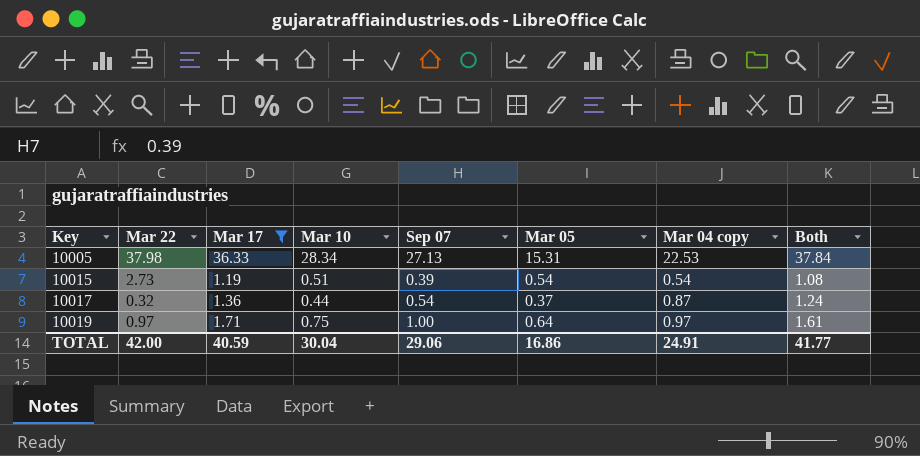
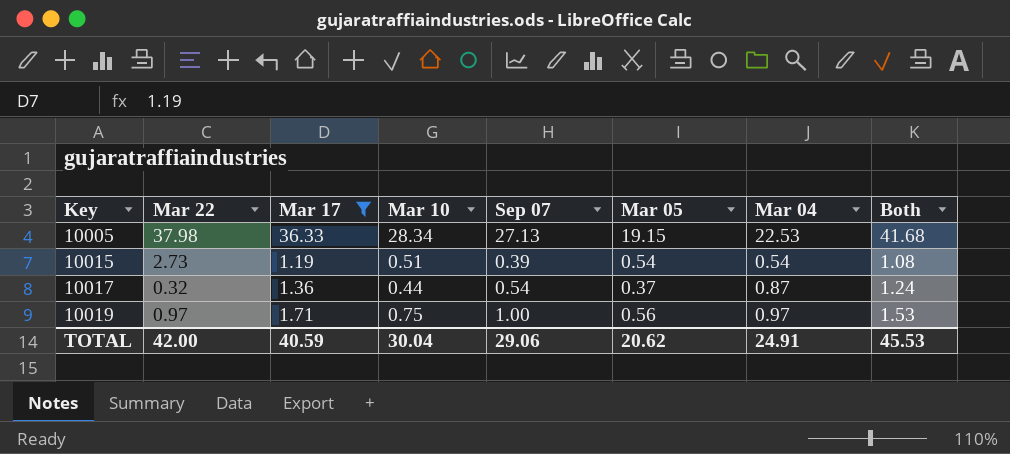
column name: Mar 04 copy -> Mar 04
10005 | Mar 05: 15.31 -> 19.15
10005 | Both: 37.84 -> 41.68
10019 | Mar 05: 0.64 -> 0.56
10019 | Both: 1.61 -> 1.53
TOTAL | Mar 05: 16.86 -> 20.62
TOTAL | Both: 41.77 -> 45.53

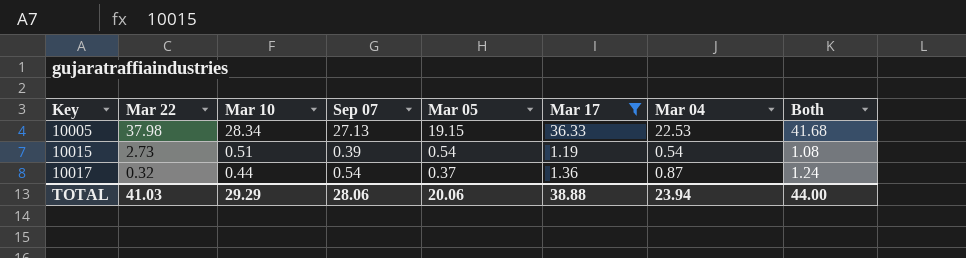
column Mar 17 | position: 3 -> 6
row 10019: 0.97 | 1.71 | 0.75 | 1.00 | 0.56 | 0.97 | 1.53 -> none
TOTAL | Mar 22: 42.00 -> 41.03
TOTAL | Mar 10: 30.04 -> 29.29
TOTAL | Sep 07: 29.06 -> 28.06
TOTAL | Mar 05: 20.62 -> 20.06
TOTAL | Mar 17: 40.59 -> 38.88
TOTAL | Mar 04: 24.91 -> 23.94
TOTAL | Both: 45.53 -> 44.00

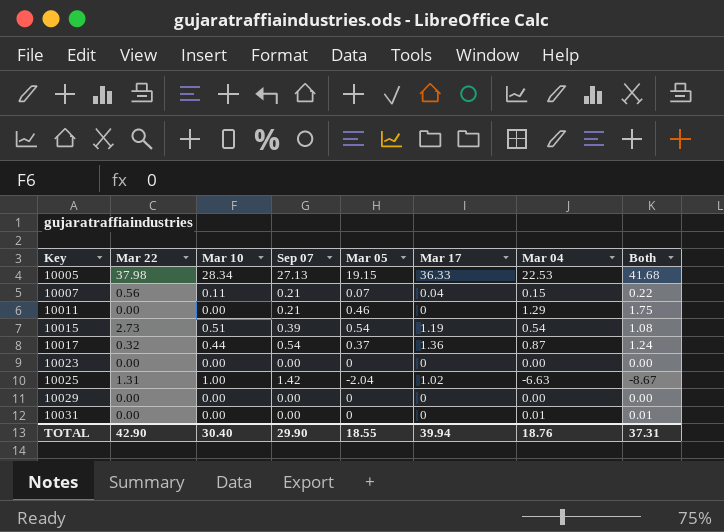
filter: Mar 17 >= 1.19 -> none
TOTAL | Mar 22: 41.03 -> 42.90
TOTAL | Mar 10: 29.29 -> 30.40
TOTAL | Sep 07: 28.06 -> 29.90
TOTAL | Mar 05: 20.06 -> 18.55
TOTAL | Mar 17: 38.88 -> 39.94
TOTAL | Mar 04: 23.94 -> 18.76
TOTAL | Both: 44.00 -> 37.31

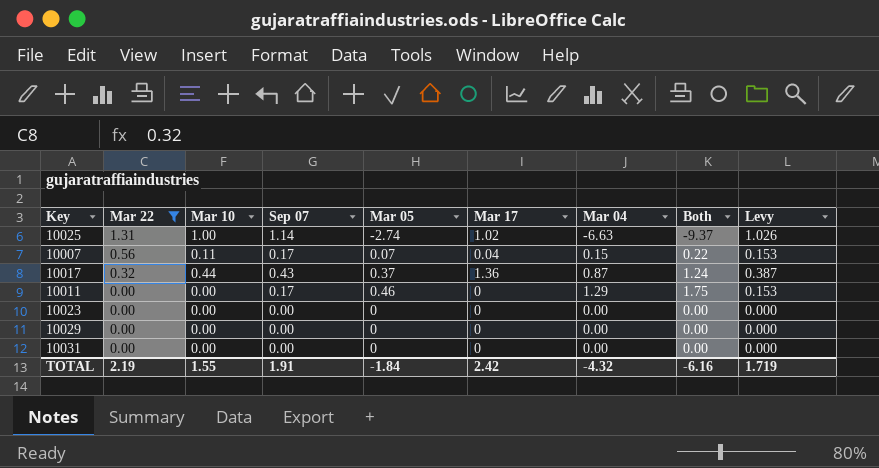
filter: none -> Mar 22 <= 1.31
row order: Key ascending -> Mar 22 descending
column Levy | formula: none -> [Sep 07] * 0.9
10025 | Sep 07: 1.42 -> 1.14
10025 | Mar 05: -2.04 -> -2.74
10025 | Both: -8.67 -> -9.37
10007 | Sep 07: 0.21 -> 0.17
10017 | Sep 07: 0.54 -> 0.43
10011 | Sep 07: 0.21 -> 0.17
10031 | Mar 04: 0.01 -> 0.00
10031 | Both: 0.01 -> 0.00
TOTAL | Mar 22: 42.90 -> 2.19
TOTAL | Mar 10: 30.40 -> 1.55
TOTAL | Sep 07: 29.90 -> 1.91
TOTAL | Mar 05: 18.55 -> -1.84
TOTAL | Mar 17: 39.94 -> 2.42
TOTAL | Mar 04: 18.76 -> -4.32
TOTAL | Both: 37.31 -> -6.16

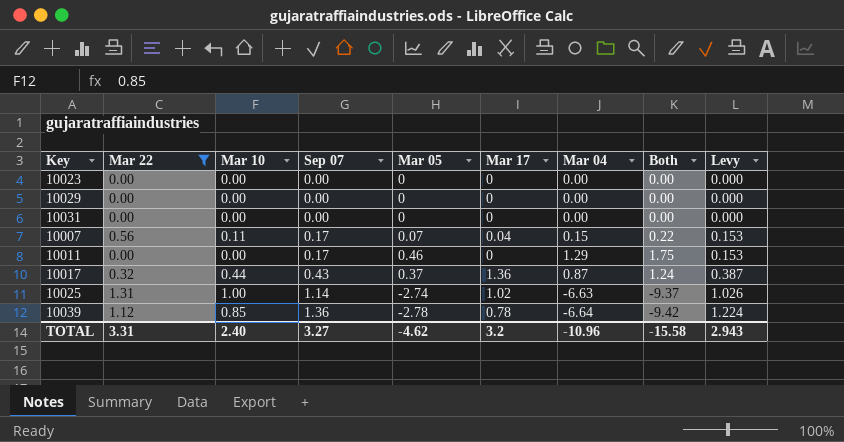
row order: Mar 22 descending -> Sep 07 ascending
row 10039: none -> 1.12 | 0.85 | 1.36 | -2.78 | 0.78 | -6.64 | -9.42 | 1.224
TOTAL | Mar 22: 2.19 -> 3.31
TOTAL | Mar 10: 1.55 -> 2.40
TOTAL | Sep 07: 1.91 -> 3.27
TOTAL | Mar 05: -1.84 -> -4.62
TOTAL | Mar 17: 2.42 -> 3.2
TOTAL | Mar 04: -4.32 -> -10.96
TOTAL | Both: -6.16 -> -15.58
TOTAL | Levy: 1.719 -> 2.943

